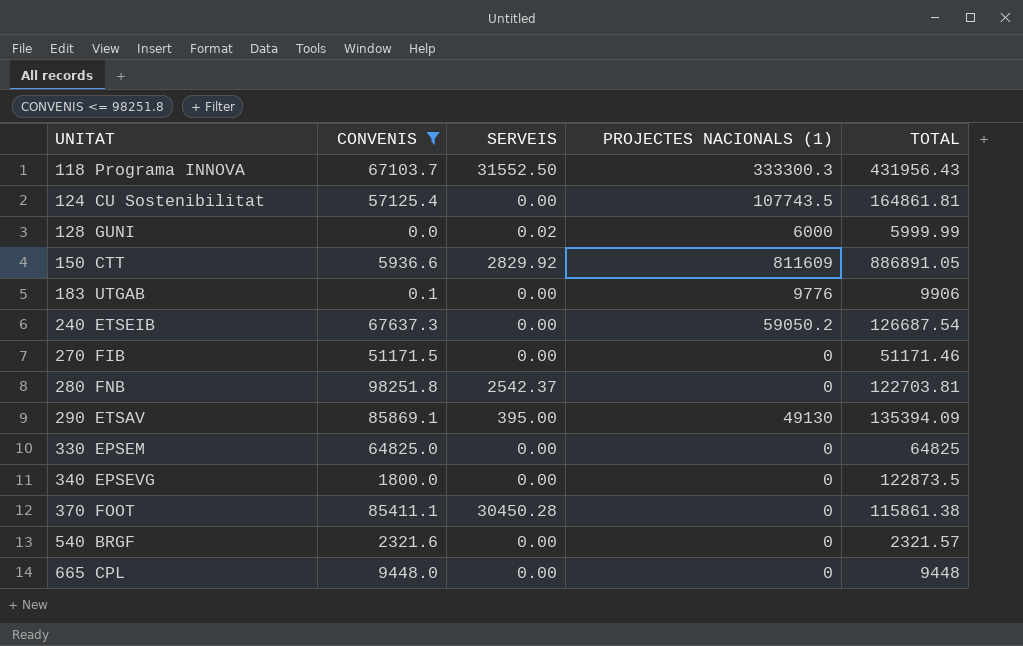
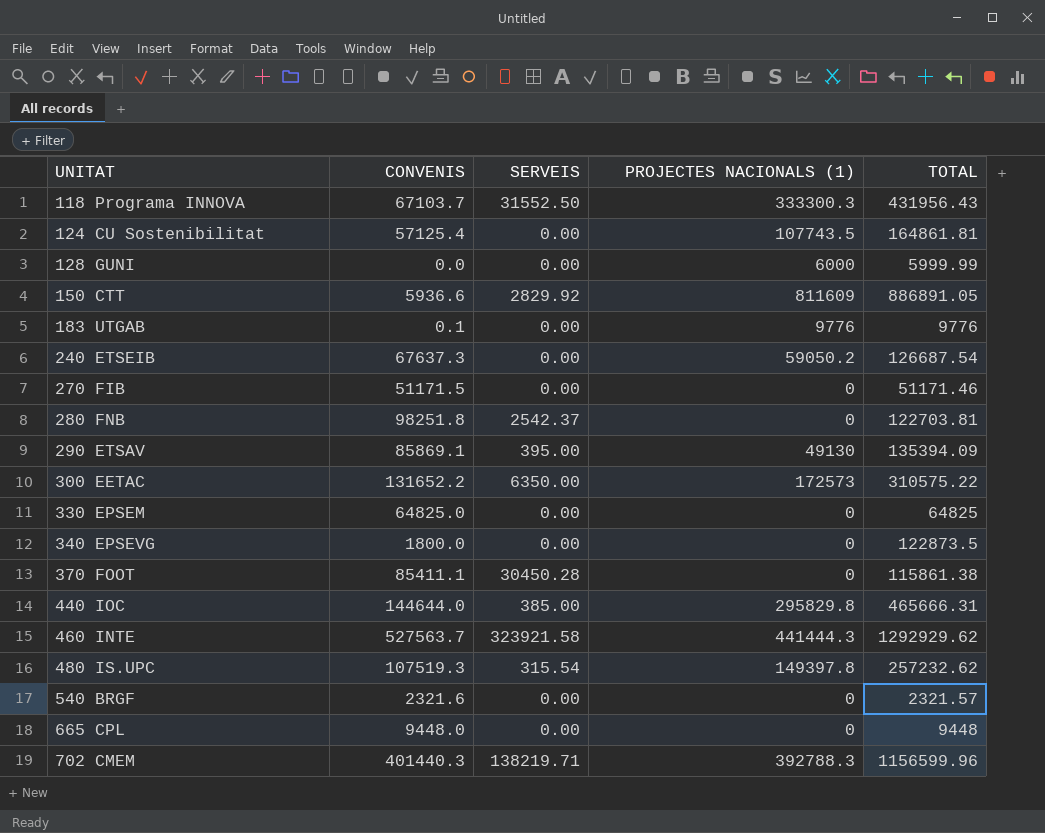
filter: CONVENIS <= 98251.8 -> none
128 GUNI | SERVEIS: 0.02 -> 0.00
183 UTGAB | TOTAL: 9906 -> 9776

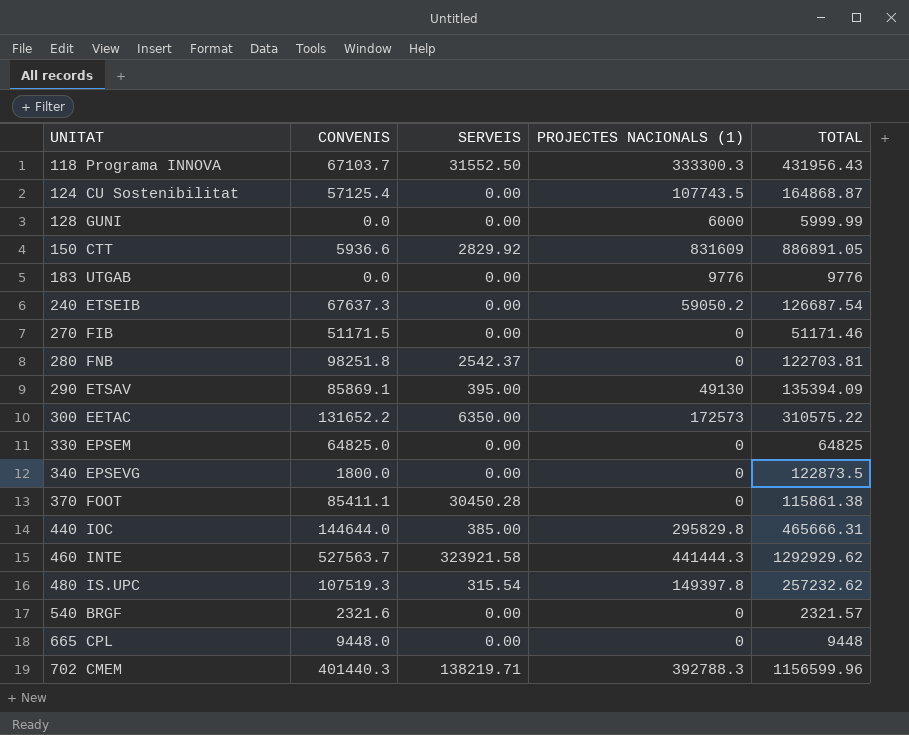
124 CU Sostenibilitat | TOTAL: 164861.81 -> 164868.87
150 CTT | PROJECTES NACIONALS (1): 811609 -> 831609
183 UTGAB | CONVENIS: 0.1 -> 0.0

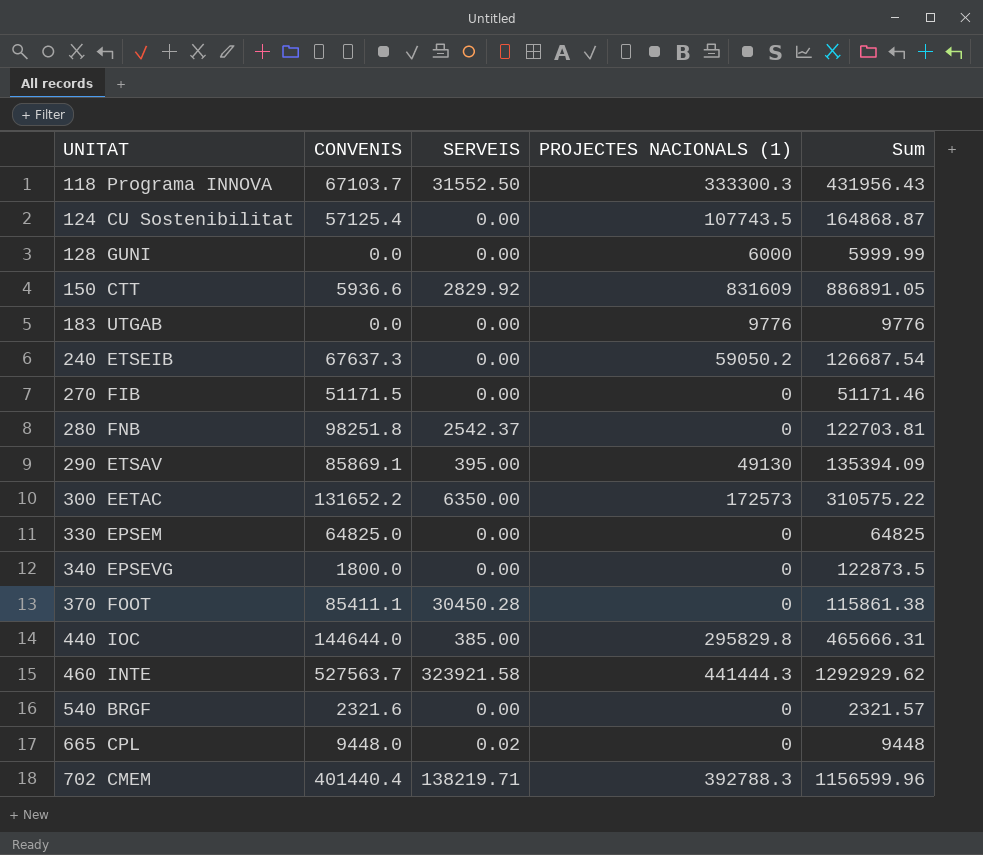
column name: TOTAL -> Sum
row 480 IS.UPC: 107519.3 | 315.54 | 149397.8 | 257232.62 -> none
665 CPL | SERVEIS: 0.00 -> 0.02
702 CMEM | CONVENIS: 401440.3 -> 401440.4

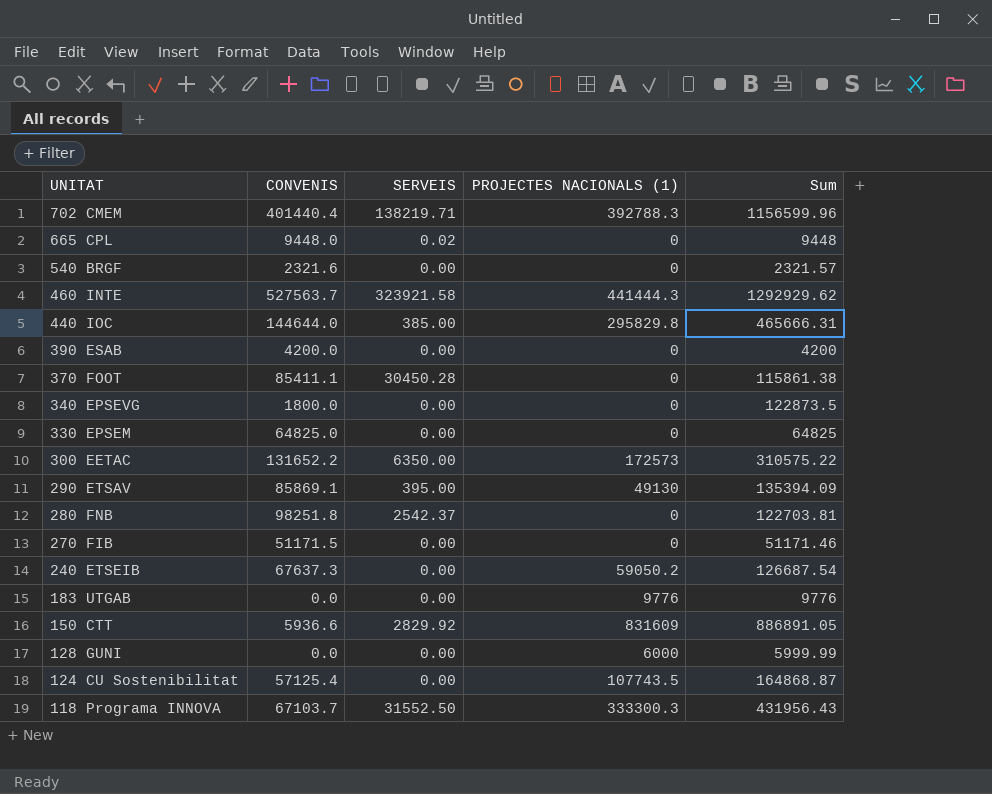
row order: UNITAT ascending -> UNITAT descending
row 390 ESAB: none -> 4200.0 | 0.00 | 0 | 4200

